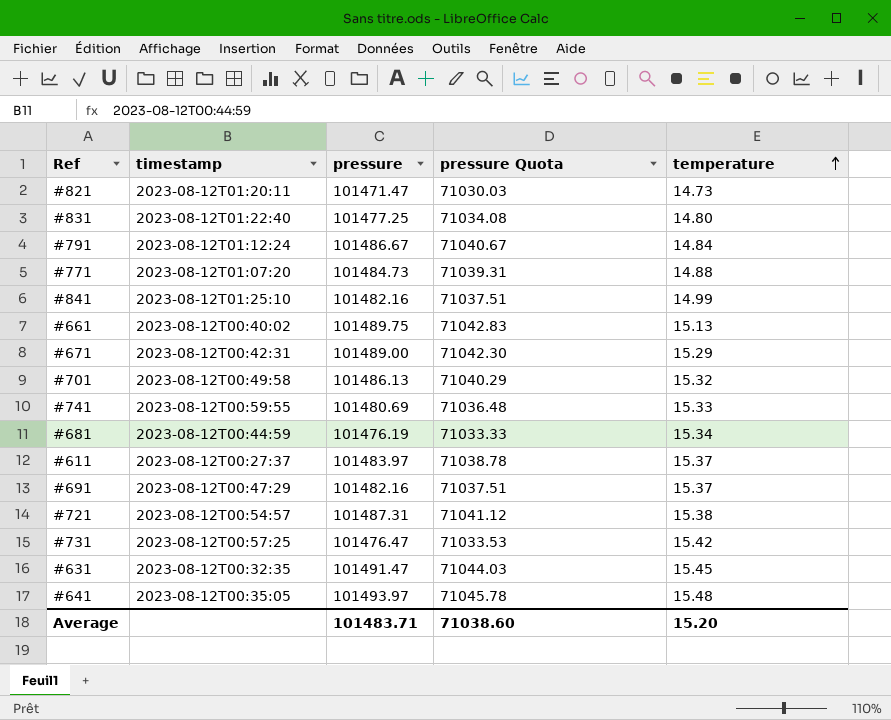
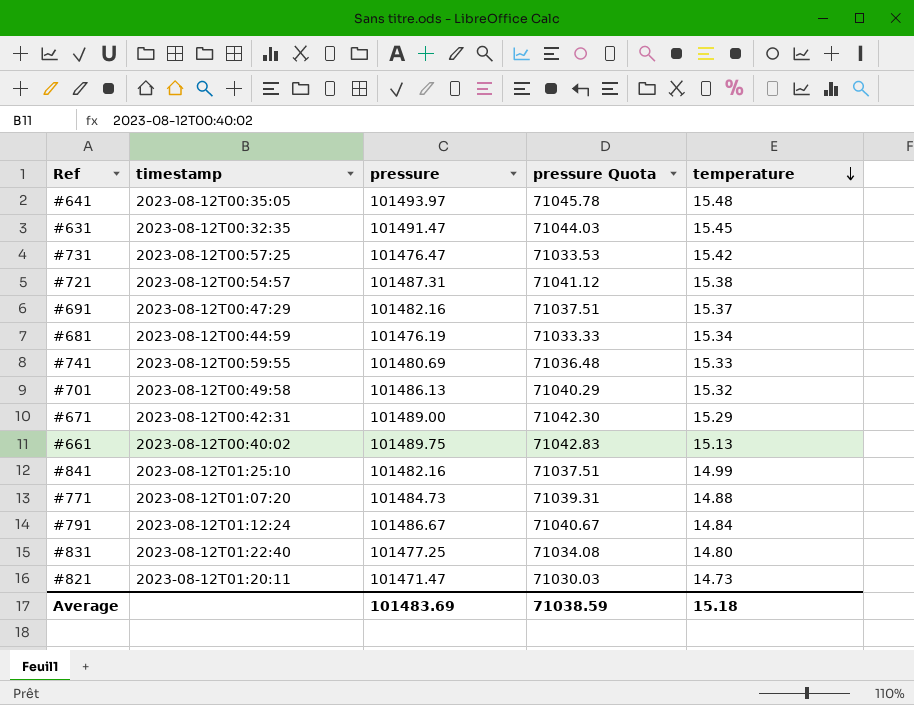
row order: temperature ascending -> temperature descending
row #611: 2023-08-12T00:27:37 | 101483.97 | 71038.78 | 15.37 -> none
Average | pressure: 101483.71 -> 101483.69
Average | pressure Quota: 71038.60 -> 71038.59
Average | temperature: 15.20 -> 15.18

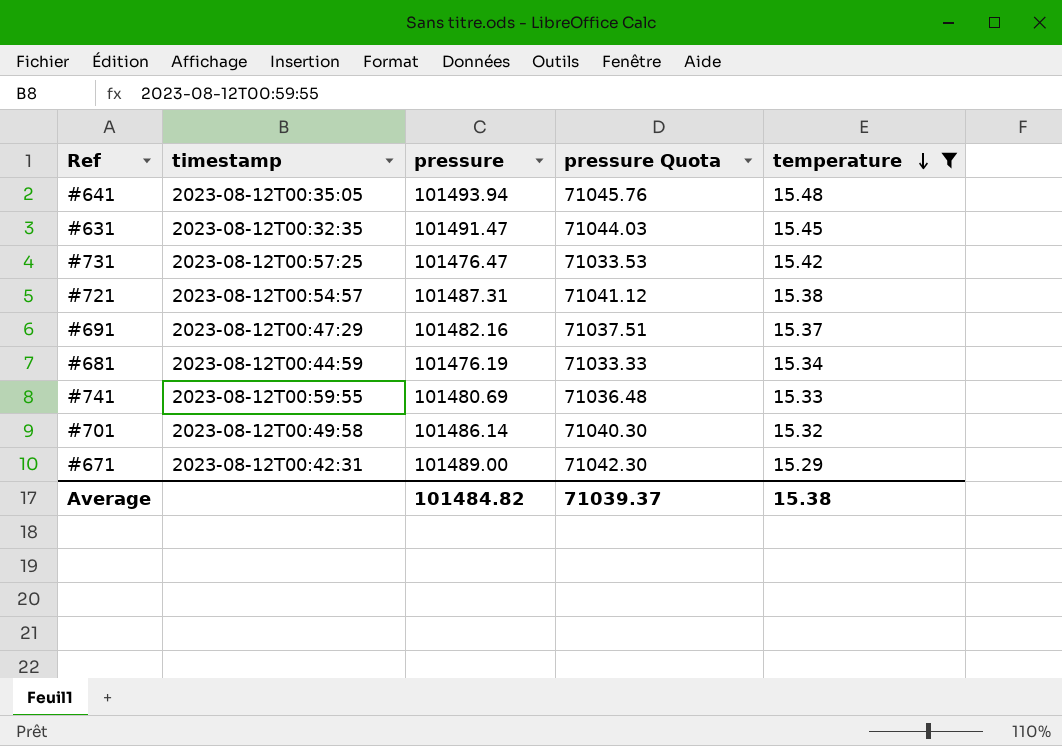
filter: none -> temperature >= 15.29
#641 | pressure: 101493.97 -> 101493.94
#641 | pressure Quota: 71045.78 -> 71045.76
#701 | pressure: 101486.13 -> 101486.14
#701 | pressure Quota: 71040.29 -> 71040.30
Average | pressure: 101483.69 -> 101484.82
Average | pressure Quota: 71038.59 -> 71039.37
Average | temperature: 15.18 -> 15.38

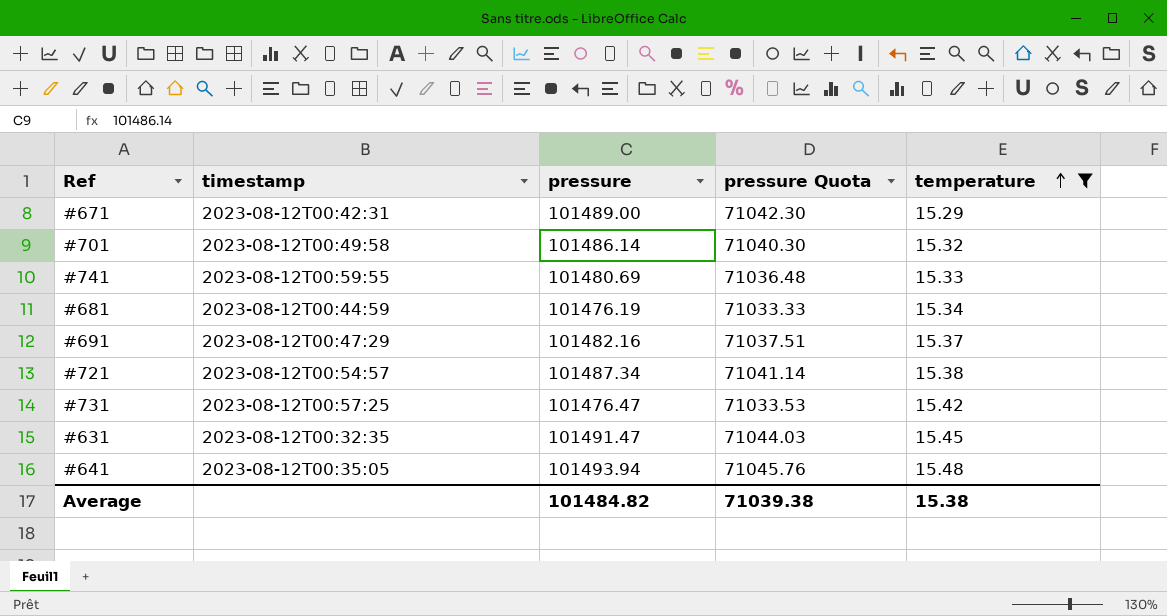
row order: temperature descending -> temperature ascending
#721 | pressure: 101487.31 -> 101487.34
#721 | pressure Quota: 71041.12 -> 71041.14
Average | pressure Quota: 71039.37 -> 71039.38

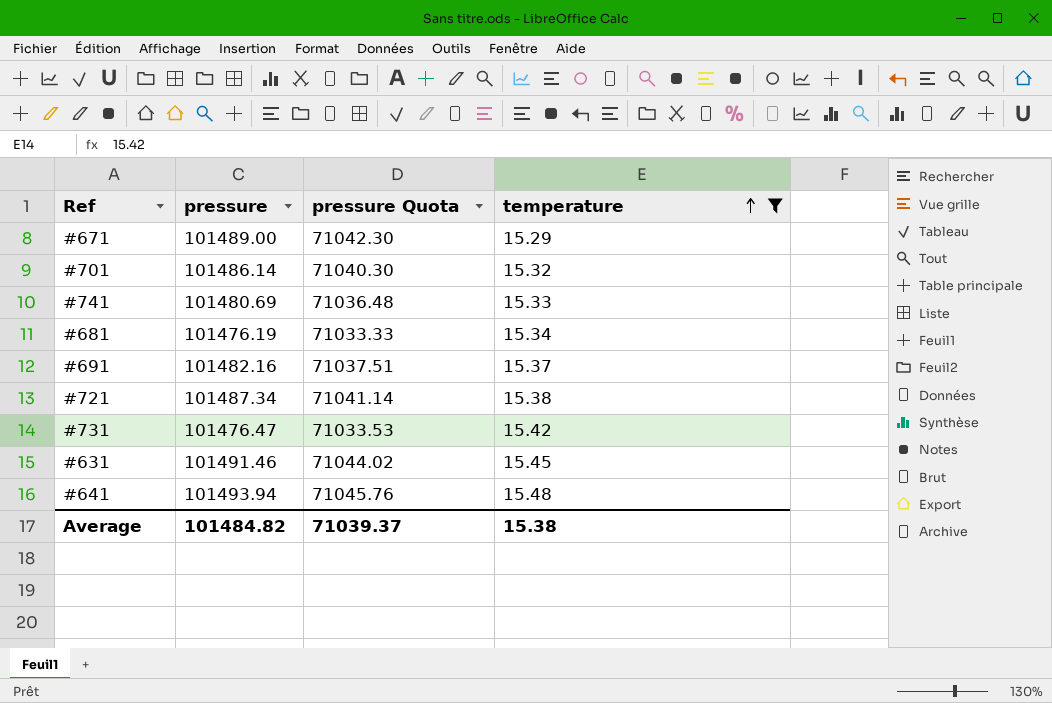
column timestamp | position: 2 -> none
#631 | pressure: 101491.47 -> 101491.46
#631 | pressure Quota: 71044.03 -> 71044.02
Average | pressure Quota: 71039.38 -> 71039.37

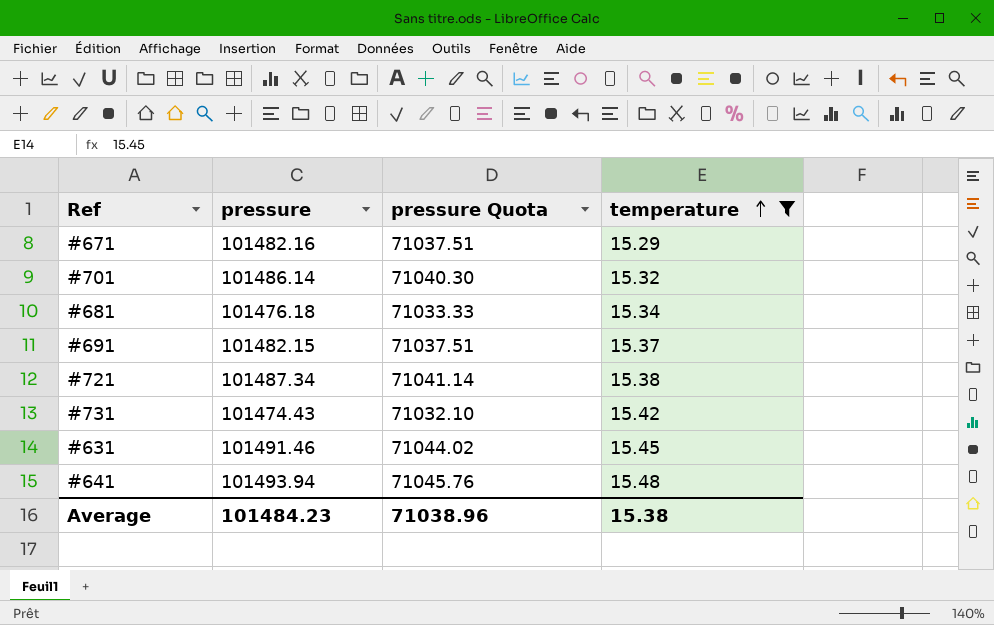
row #741: 101480.69 | 71036.48 | 15.33 -> none
#671 | pressure: 101489.00 -> 101482.16
#671 | pressure Quota: 71042.30 -> 71037.51
#681 | pressure: 101476.19 -> 101476.18
#691 | pressure: 101482.16 -> 101482.15
#731 | pressure: 101476.47 -> 101474.43
#731 | pressure Quota: 71033.53 -> 71032.10
Average | pressure: 101484.82 -> 101484.23
Average | pressure Quota: 71039.37 -> 71038.96

